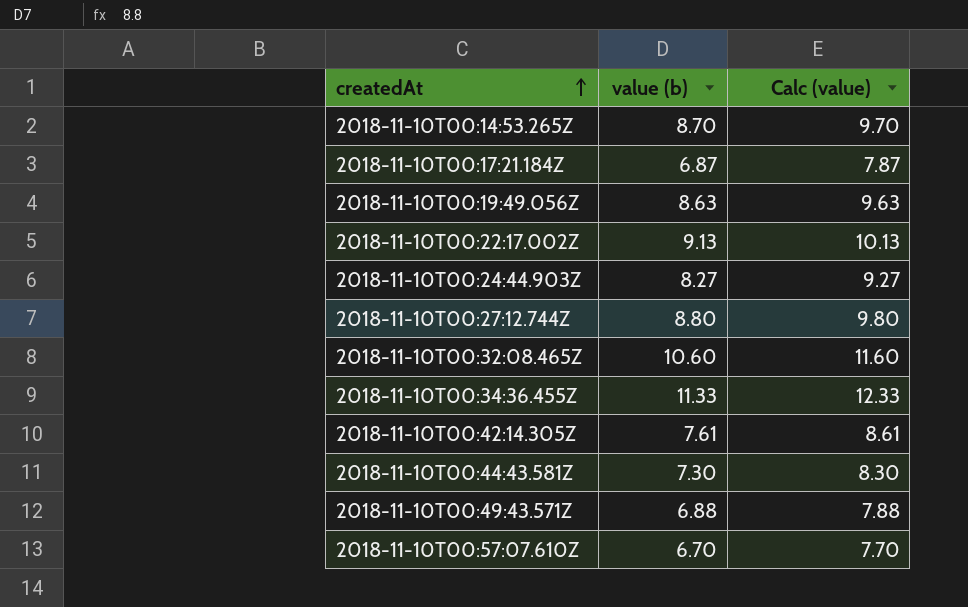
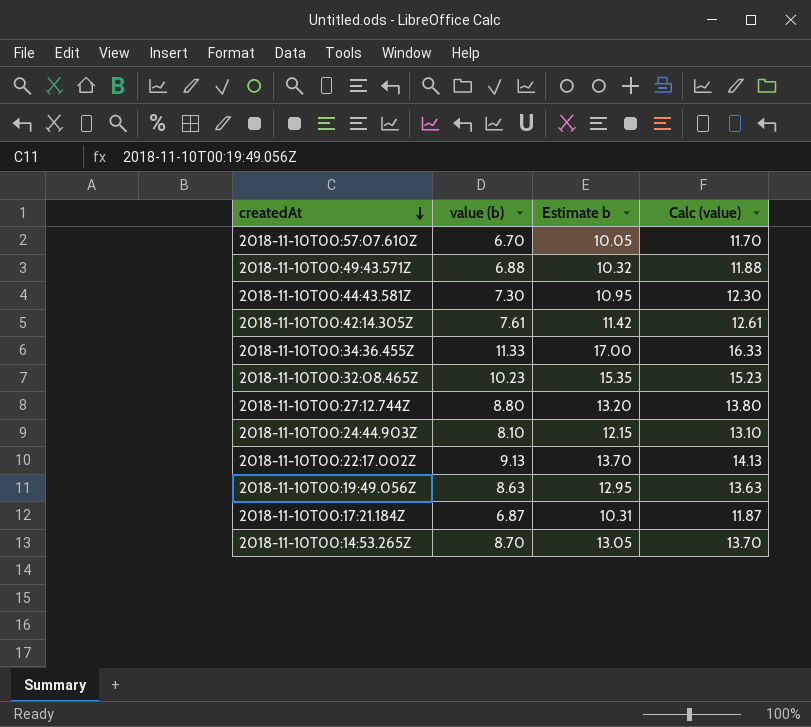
row order: createdAt ascending -> createdAt descending
column Estimate b | formula: none -> [value (b)] * 1.5
column Calc (value) | formula: [value (b)] + 1 -> [value (b)] + 5
2018-11-10T00:32:08.465Z | value (b): 10.60 -> 10.23
2018-11-10T00:24:44.903Z | value (b): 8.27 -> 8.10

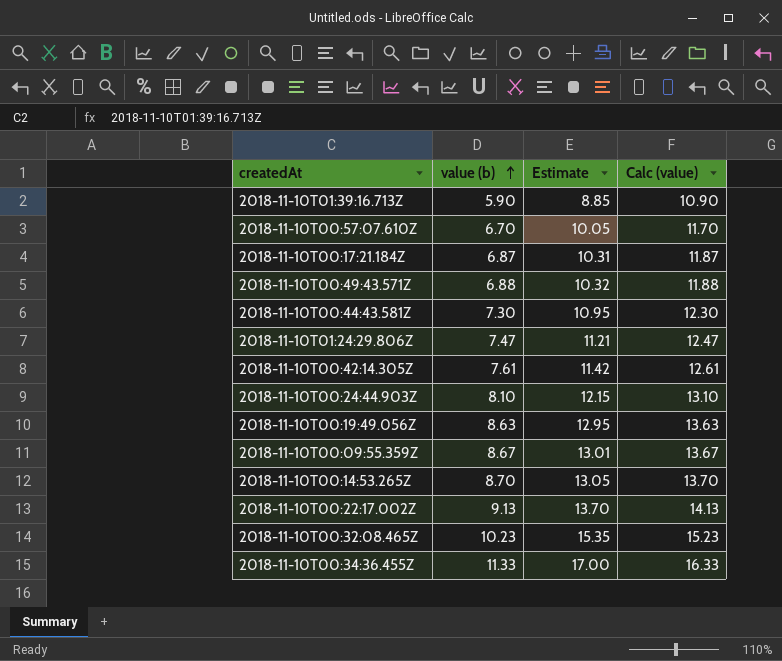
row order: createdAt descending -> value (b) ascending
column name: Estimate b -> Estimate
row 2018-11-10T00:27:12.744Z: 8.80 | 13.20 | 13.80 -> none
row 2018-11-10T01:39:16.713Z: none -> 5.90 | 8.85 | 10.90
row 2018-11-10T01:24:29.806Z: none -> 7.47 | 11.21 | 12.47
row 2018-11-10T00:09:55.359Z: none -> 8.67 | 13.01 | 13.67

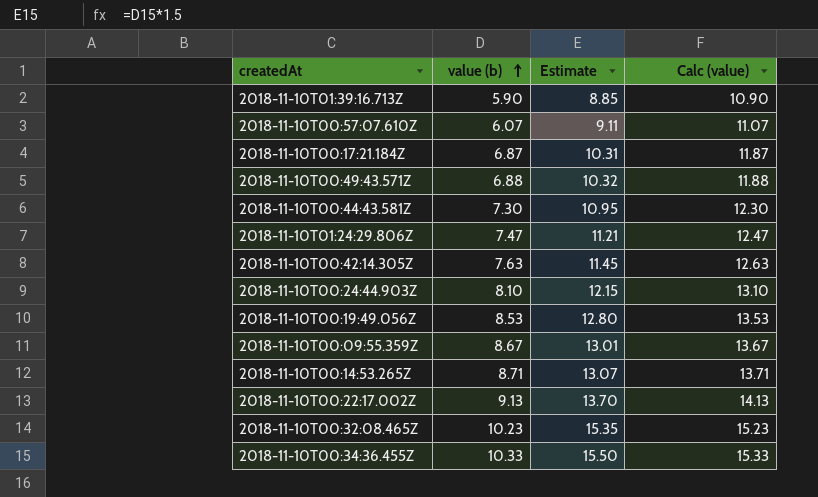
2018-11-10T00:57:07.610Z | value (b): 6.70 -> 6.07
2018-11-10T00:57:07.610Z | Estimate: 10.05 -> 9.11
2018-11-10T00:57:07.610Z | Calc (value): 11.70 -> 11.07
2018-11-10T00:42:14.305Z | value (b): 7.61 -> 7.63
2018-11-10T00:42:14.305Z | Estimate: 11.42 -> 11.45
2018-11-10T00:42:14.305Z | Calc (value): 12.61 -> 12.63
2018-11-10T00:19:49.056Z | value (b): 8.63 -> 8.53
2018-11-10T00:19:49.056Z | Estimate: 12.95 -> 12.80
2018-11-10T00:19:49.056Z | Calc (value): 13.63 -> 13.53
2018-11-10T00:14:53.265Z | value (b): 8.70 -> 8.71
2018-11-10T00:14:53.265Z | Estimate: 13.05 -> 13.07
2018-11-10T00:14:53.265Z | Calc (value): 13.70 -> 13.71
2018-11-10T00:34:36.455Z | value (b): 11.33 -> 10.33
2018-11-10T00:34:36.455Z | Estimate: 17.00 -> 15.50
2018-11-10T00:34:36.455Z | Calc (value): 16.33 -> 15.33

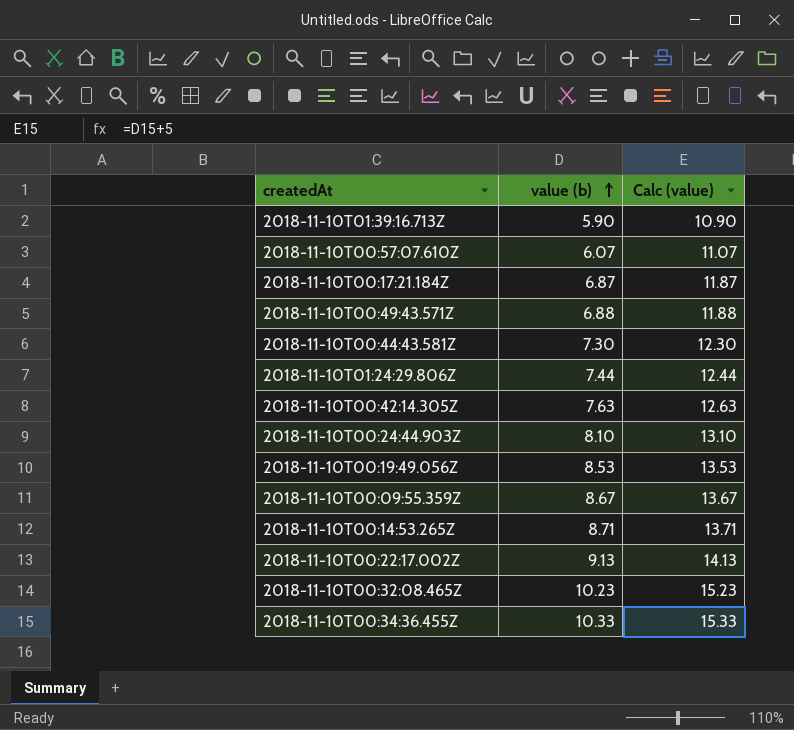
column Estimate | formula: [value (b)] * 1.5 -> none
2018-11-10T01:24:29.806Z | value (b): 7.47 -> 7.44
2018-11-10T01:24:29.806Z | Calc (value): 12.47 -> 12.44

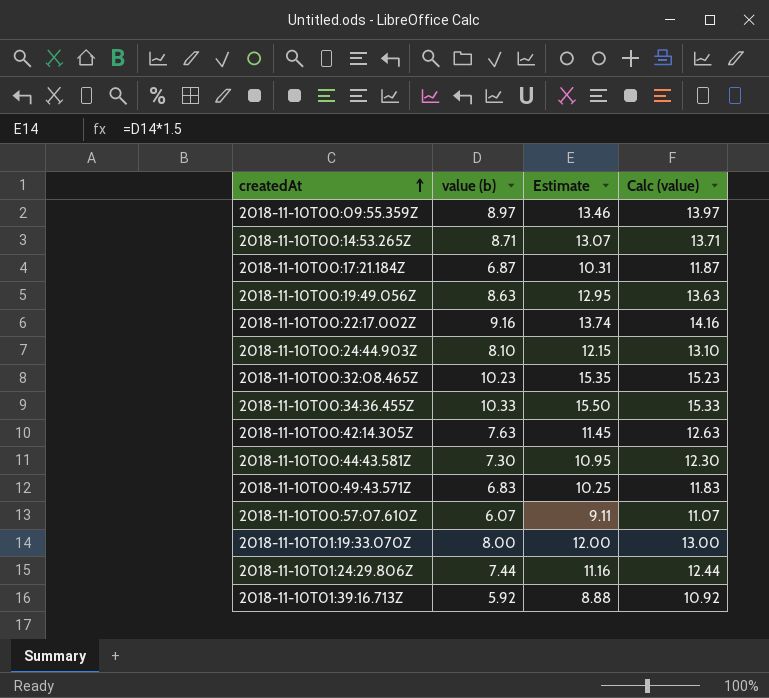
row order: value (b) ascending -> createdAt ascending
column Estimate | formula: none -> [value (b)] * 1.5
2018-11-10T00:09:55.359Z | value (b): 8.67 -> 8.97
2018-11-10T00:09:55.359Z | Calc (value): 13.67 -> 13.97
2018-11-10T00:19:49.056Z | value (b): 8.53 -> 8.63
2018-11-10T00:19:49.056Z | Calc (value): 13.53 -> 13.63
2018-11-10T00:22:17.002Z | value (b): 9.13 -> 9.16
2018-11-10T00:22:17.002Z | Calc (value): 14.13 -> 14.16
2018-11-10T00:49:43.571Z | value (b): 6.88 -> 6.83
2018-11-10T00:49:43.571Z | Calc (value): 11.88 -> 11.83
row 2018-11-10T01:19:33.070Z: none -> 8.00 | 12.00 | 13.00
2018-11-10T01:39:16.713Z | value (b): 5.90 -> 5.92
2018-11-10T01:39:16.713Z | Calc (value): 10.90 -> 10.92

